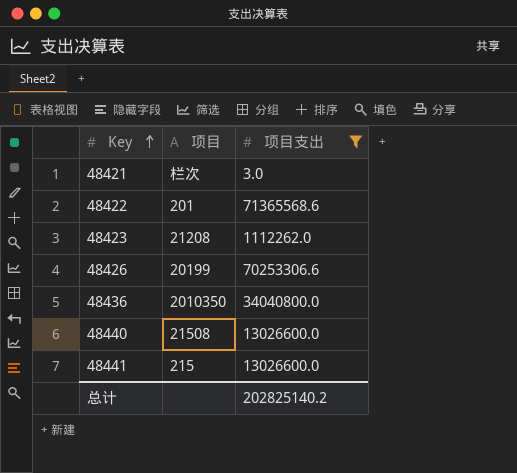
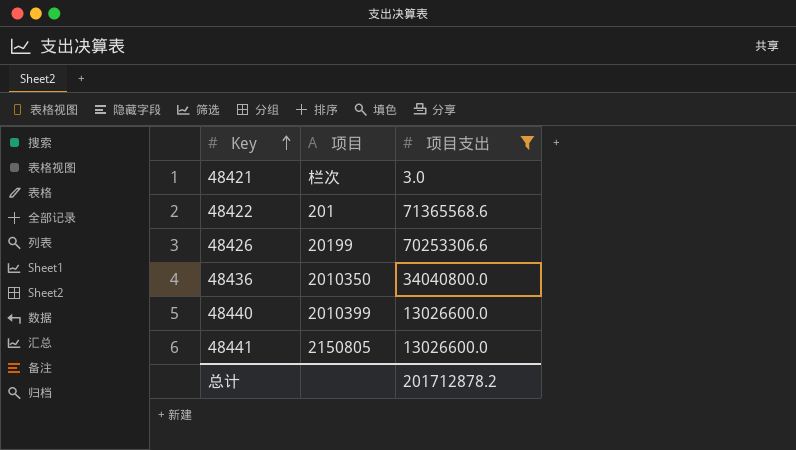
row 48423: 21208 | 1112262.0 -> none
48440 | 项目: 21508 -> 2010399
48441 | 项目: 215 -> 2150805
总计 | 项目支出: 202825140.2 -> 201712878.2

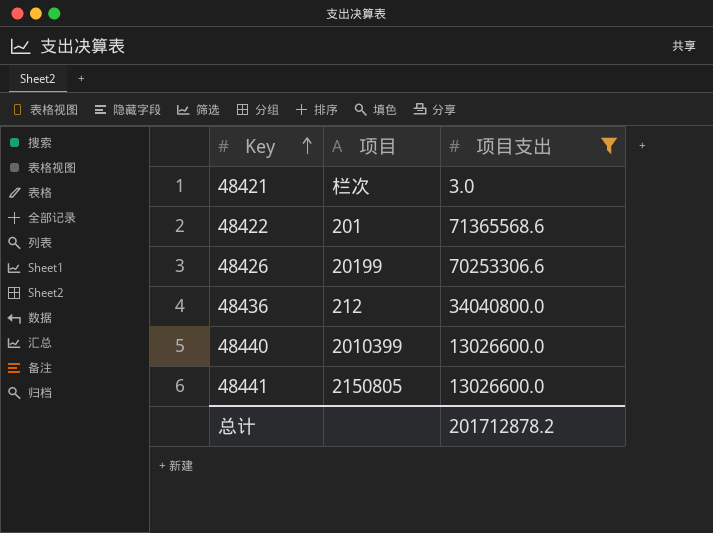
48436 | 项目: 2010350 -> 212

